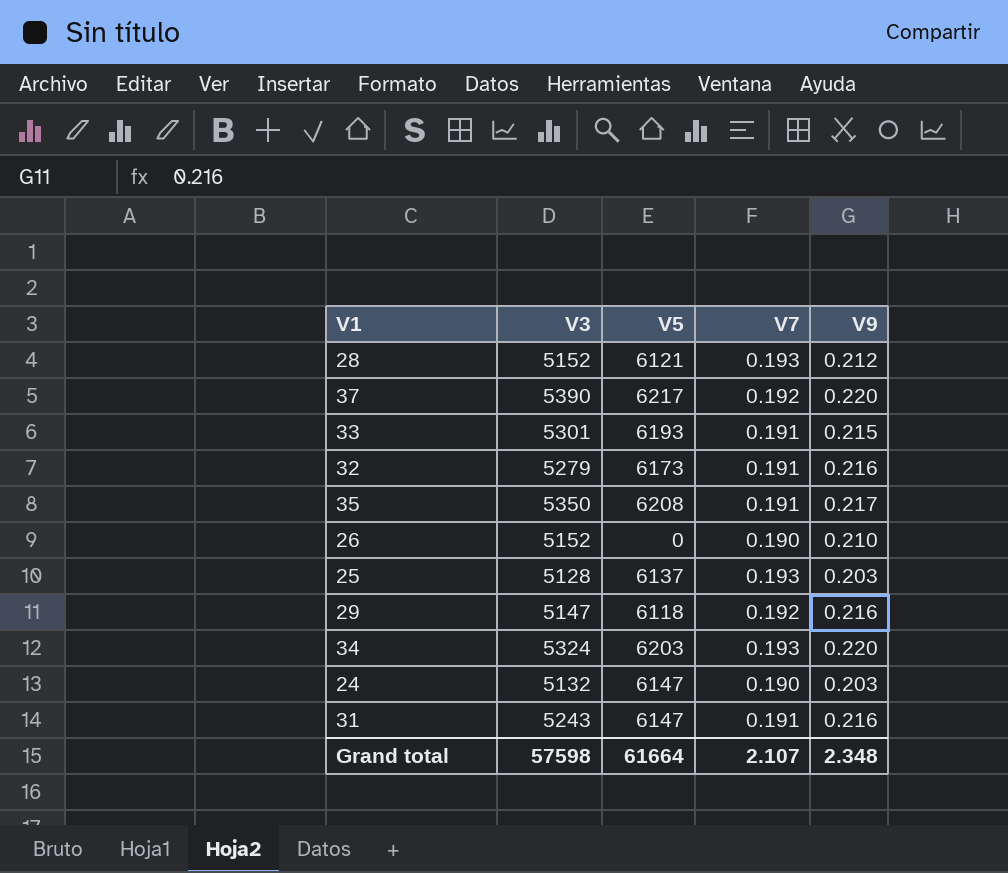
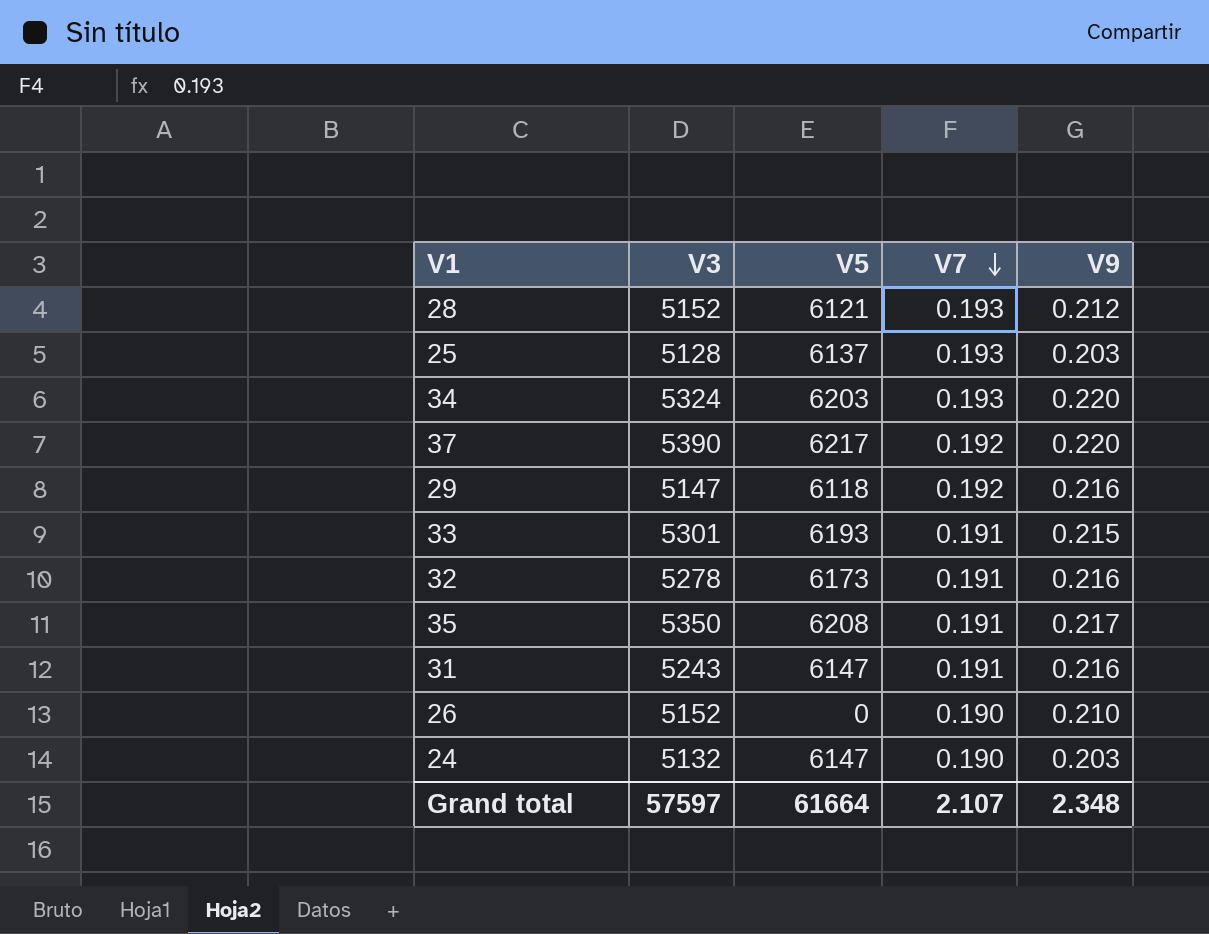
row order: none -> V7 descending
32 | V3: 5279 -> 5278
Grand total | V3: 57598 -> 57597

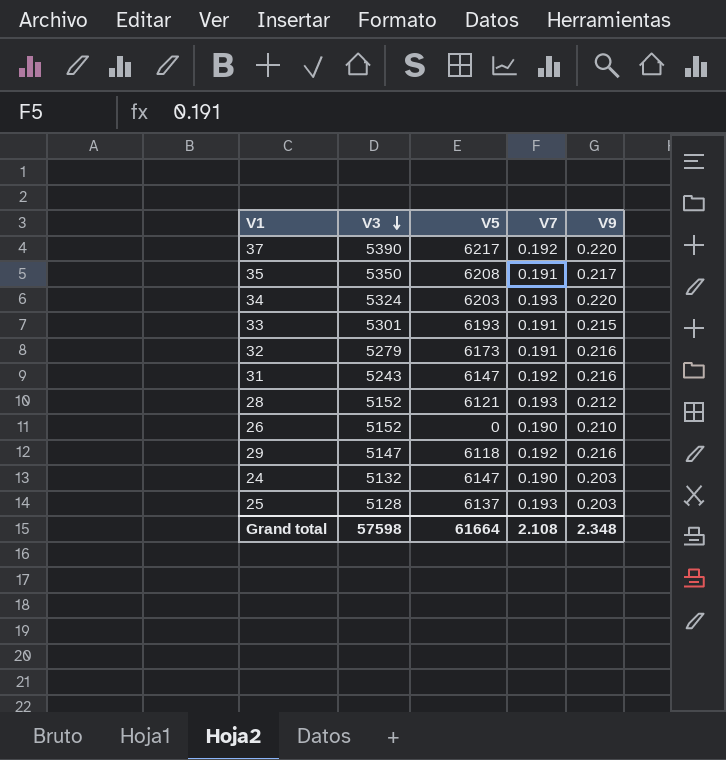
row order: V7 descending -> V3 descending
32 | V3: 5278 -> 5279
31 | V7: 0.191 -> 0.192
Grand total | V3: 57597 -> 57598
Grand total | V7: 2.107 -> 2.108

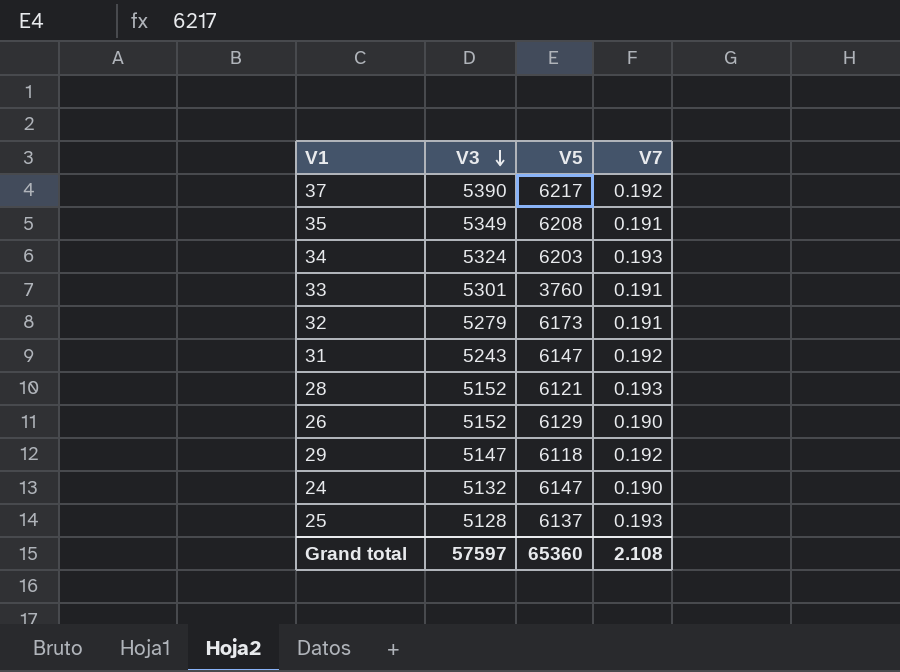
column V9 | position: 5 -> none
35 | V3: 5350 -> 5349
33 | V5: 6193 -> 3760
26 | V5: 0 -> 6129
Grand total | V3: 57598 -> 57597
Grand total | V5: 61664 -> 65360

